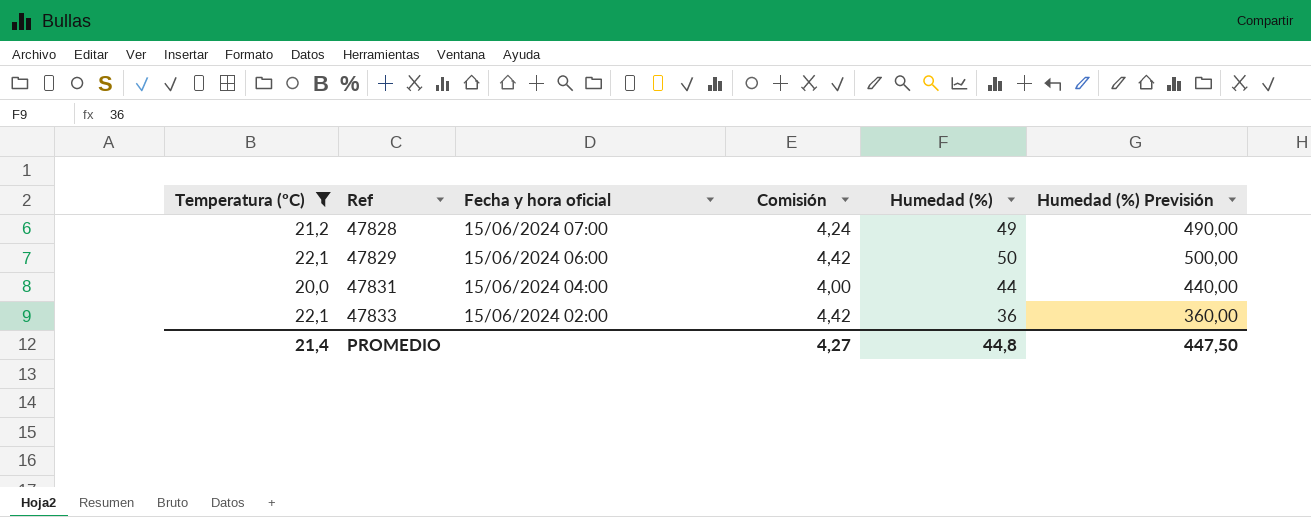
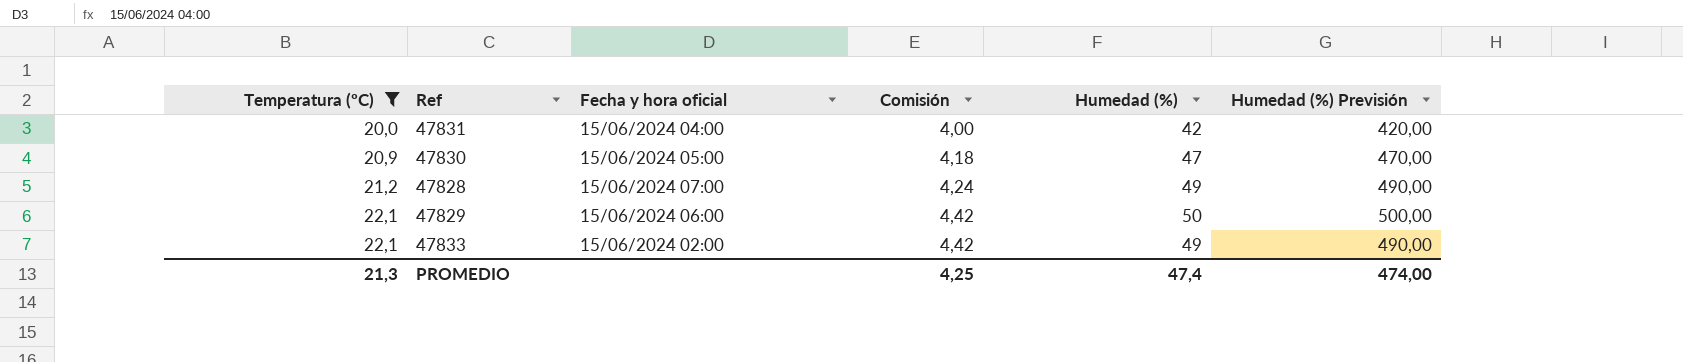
row order: Ref ascending -> Temperatura (ºC) ascending
47831 | Humedad (%): 44 -> 42
47831 | Humedad (%) Previsión: 440,00 -> 420,00
row 47830: none -> 20,9 | 15/06/2024 05:00 | 4,18 | 47 | 470,00
47833 | Humedad (%): 36 -> 49
47833 | Humedad (%) Previsión: 360,00 -> 490,00
PROMEDIO | Temperatura (ºC): 21,4 -> 21,3
PROMEDIO | Comisión: 4,27 -> 4,25
PROMEDIO | Humedad (%): 44,8 -> 47,4
PROMEDIO | Humedad (%) Previsión: 447,50 -> 474,00

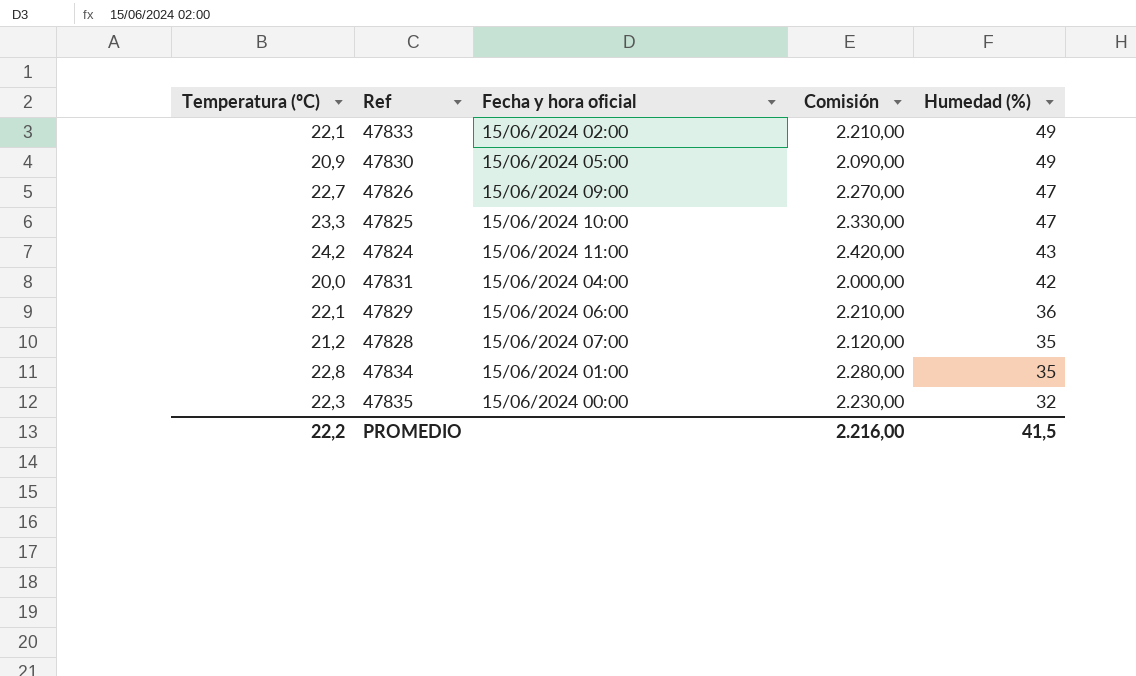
filter: Temperatura (ºC) <= 22,1 -> none
row order: Temperatura (ºC) ascending -> Humedad (%) descending
column Humedad (%) Previsión | formula: [Humedad (%)] * 10 -> none
column Comisión | formula: [Temperatura (ºC)] * 0,2 -> [Temperatura (ºC)] * 100
47830 | Humedad (%): 47 -> 49
47829 | Humedad (%): 50 -> 36
47828 | Humedad (%): 49 -> 35
PROMEDIO | Temperatura (ºC): 21,3 -> 22,2
PROMEDIO | Comisión: 4,25 -> 2.216,00
PROMEDIO | Humedad (%): 47,4 -> 41,5

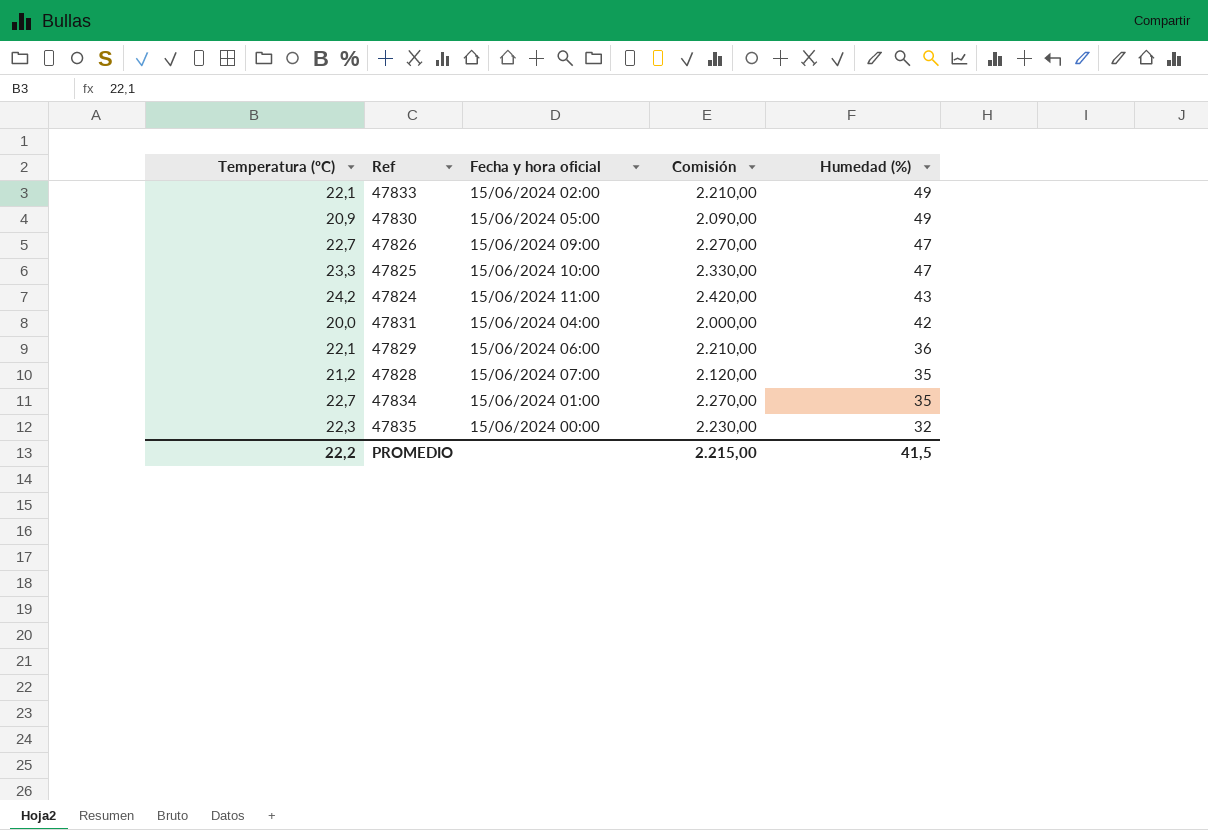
47834 | Temperatura (ºC): 22,8 -> 22,7
47834 | Comisión: 2.280,00 -> 2.270,00
PROMEDIO | Comisión: 2.216,00 -> 2.215,00

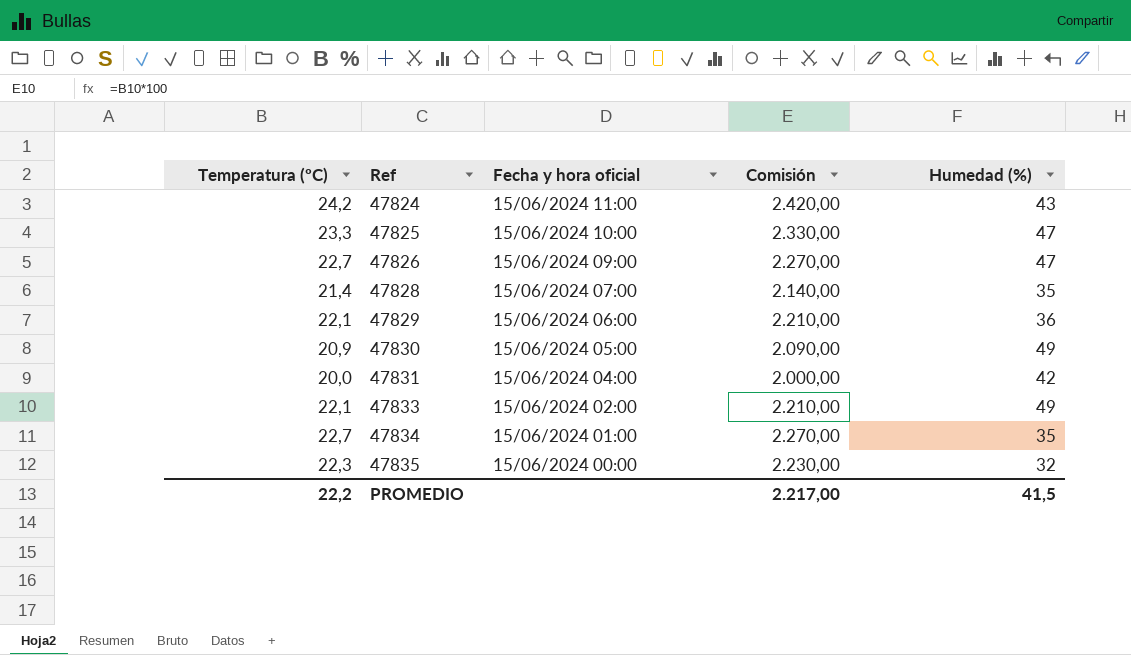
row order: Humedad (%) descending -> Ref ascending
47828 | Temperatura (ºC): 21,2 -> 21,4
47828 | Comisión: 2.120,00 -> 2.140,00
PROMEDIO | Comisión: 2.215,00 -> 2.217,00

